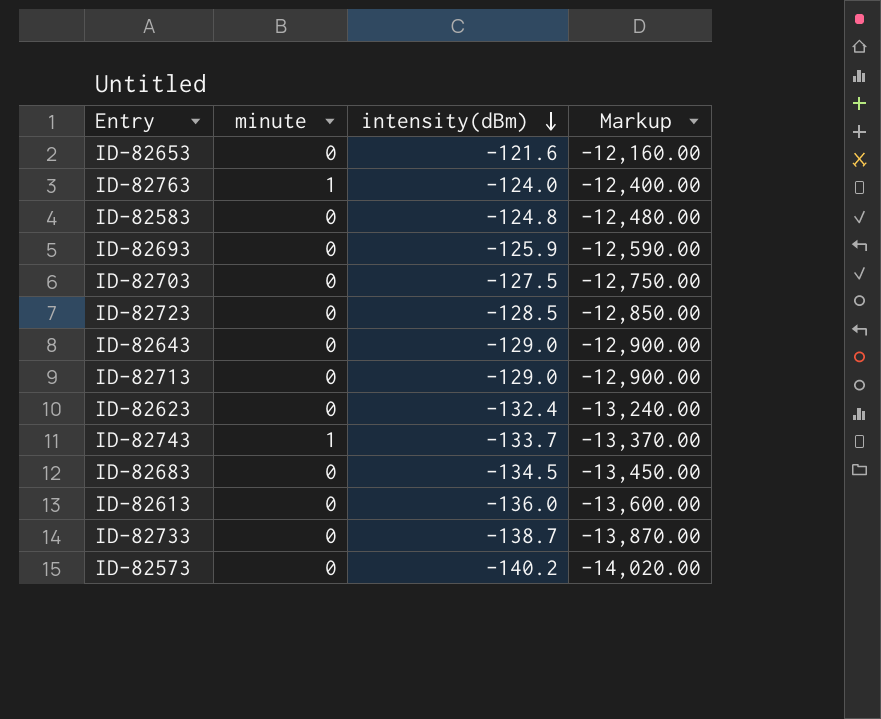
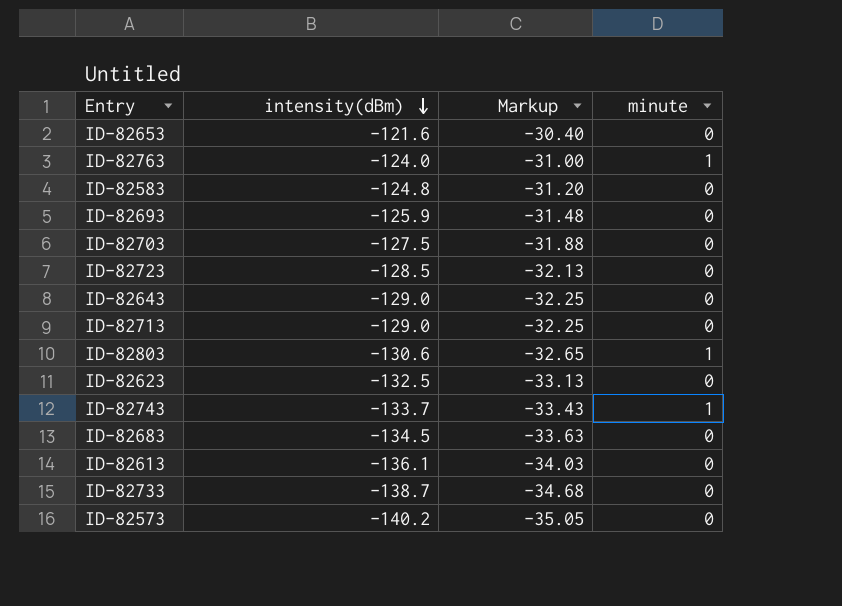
column Markup | formula: [intensity(dBm)] * 100 -> [intensity(dBm)] * 0.25
column minute | position: 2 -> 4
row ID-82803: none -> -130.6 | -32.65 | 1
ID-82623 | intensity(dBm): -132.4 -> -132.5
ID-82613 | intensity(dBm): -136.0 -> -136.1

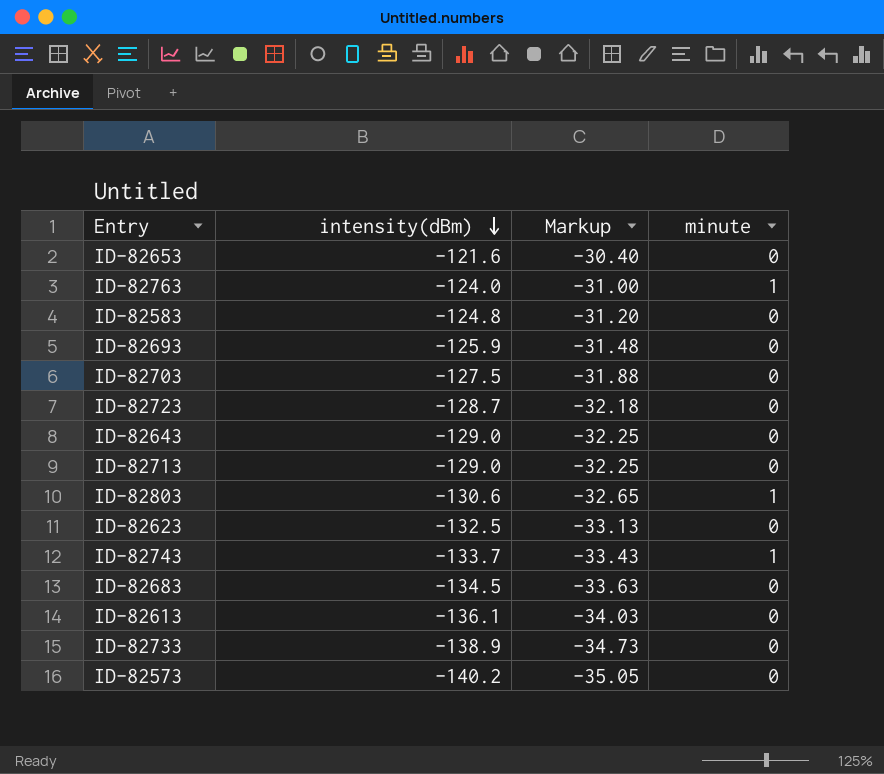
ID-82723 | intensity(dBm): -128.5 -> -128.7
ID-82723 | Markup: -32.13 -> -32.18
ID-82733 | intensity(dBm): -138.7 -> -138.9
ID-82733 | Markup: -34.68 -> -34.73

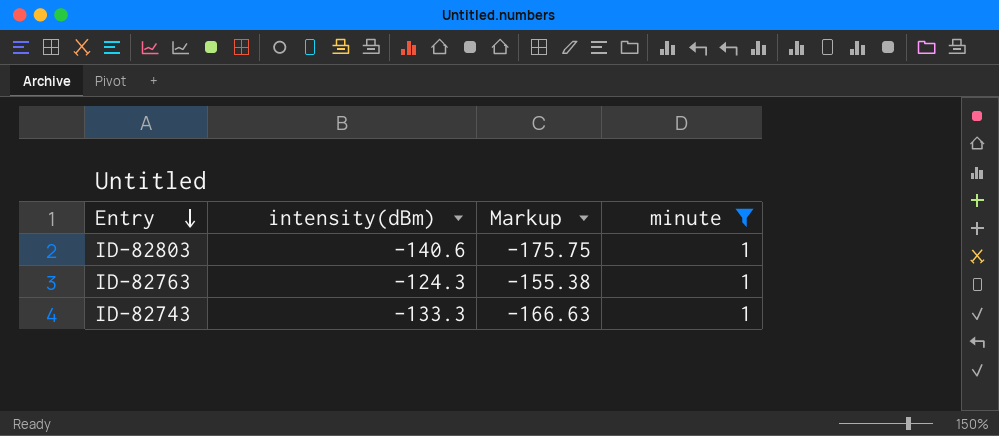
filter: none -> minute = 1
row order: intensity(dBm) descending -> Entry descending
column Markup | formula: [intensity(dBm)] * 0.25 -> [intensity(dBm)] * 1.25
ID-82803 | intensity(dBm): -130.6 -> -140.6
ID-82763 | intensity(dBm): -124.0 -> -124.3
ID-82743 | intensity(dBm): -133.7 -> -133.3

